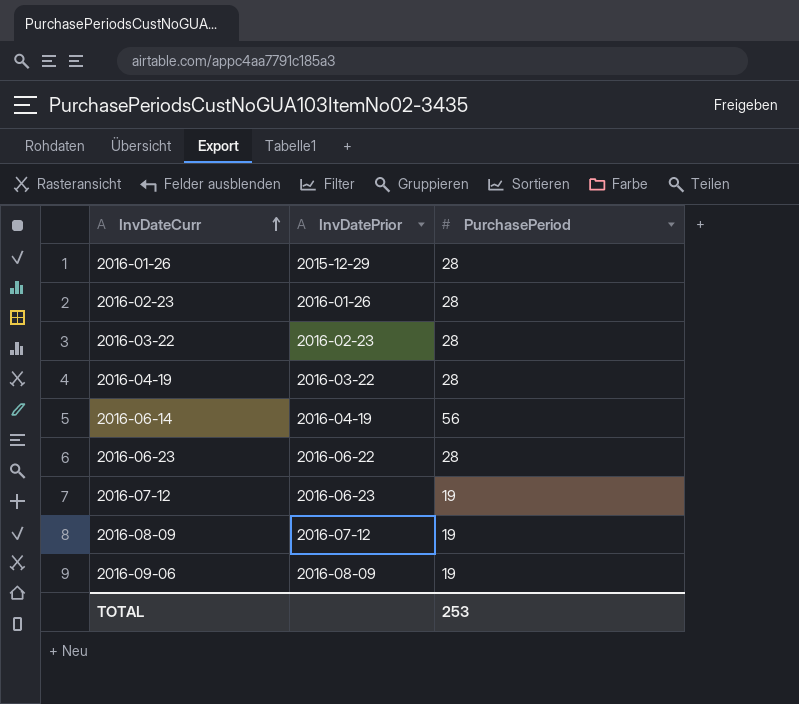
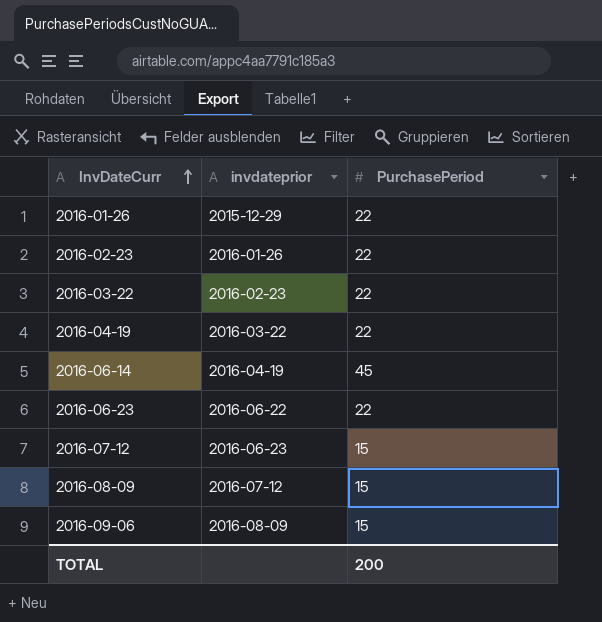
column name: InvDatePrior -> invdateprior
2016-01-26 | PurchasePeriod: 28 -> 22
2016-02-23 | PurchasePeriod: 28 -> 22
2016-03-22 | PurchasePeriod: 28 -> 22
2016-04-19 | PurchasePeriod: 28 -> 22
2016-06-14 | PurchasePeriod: 56 -> 45
2016-06-23 | PurchasePeriod: 28 -> 22
2016-07-12 | PurchasePeriod: 19 -> 15
2016-08-09 | PurchasePeriod: 19 -> 15
2016-09-06 | PurchasePeriod: 19 -> 15
TOTAL | PurchasePeriod: 253 -> 200

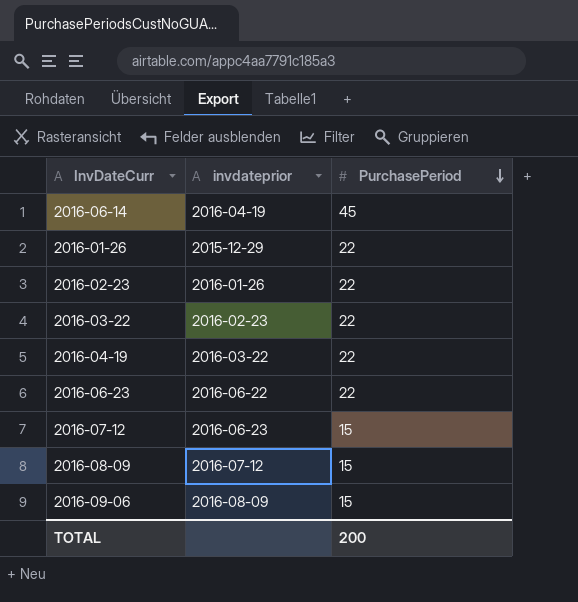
row order: InvDateCurr ascending -> PurchasePeriod descending

